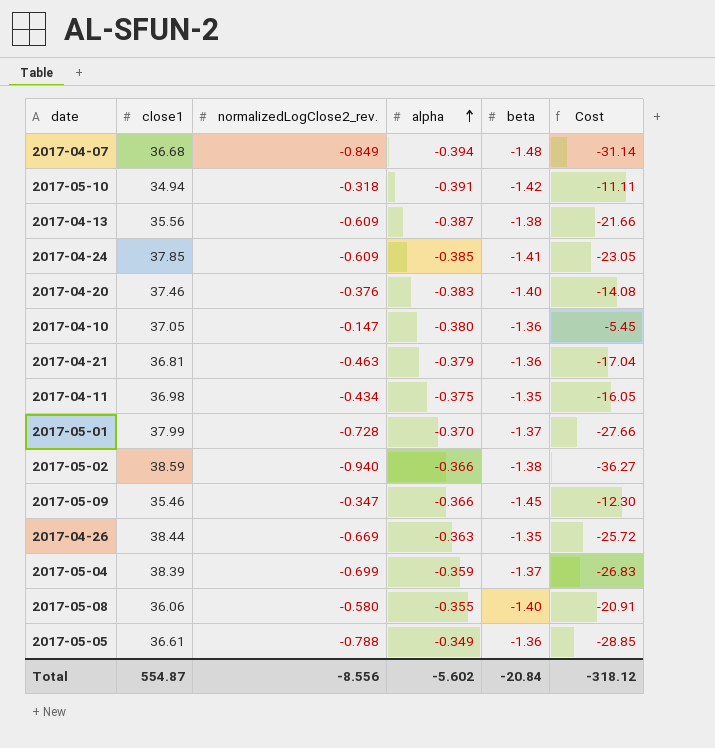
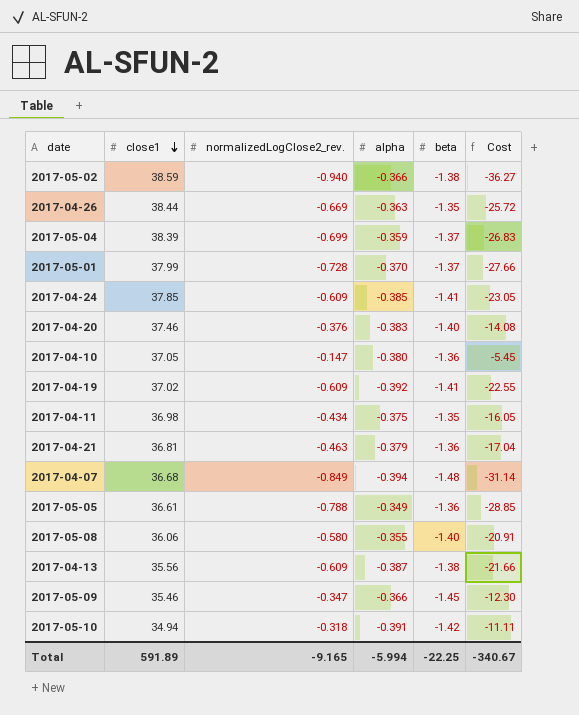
row order: alpha ascending -> close1 descending
row 2017-04-19: none -> 37.02 | -0.609 | -0.392 | -1.41 | -22.55
Total | close1: 554.87 -> 591.89
Total | normalizedLogClose2_rev.: -8.556 -> -9.165
Total | alpha: -5.602 -> -5.994
Total | beta: -20.84 -> -22.25
Total | Cost: -318.12 -> -340.67

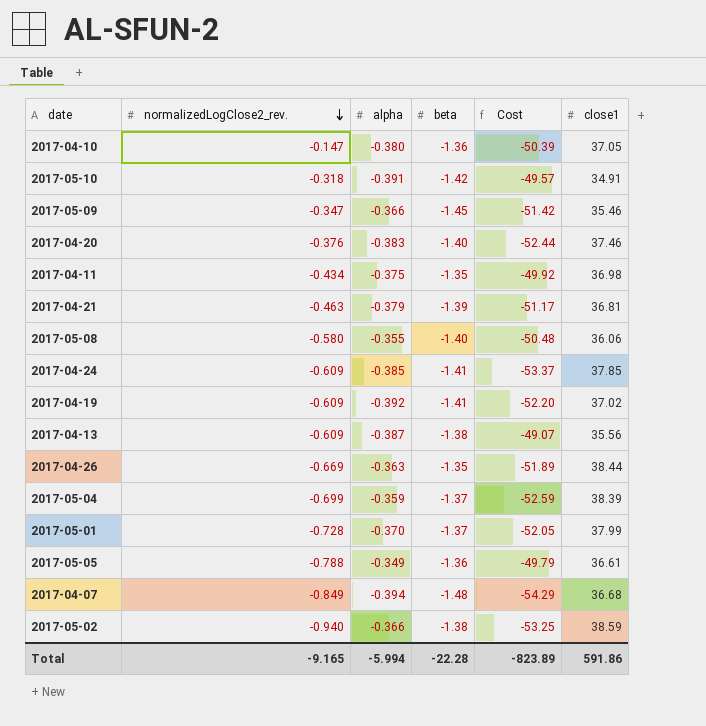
row order: close1 descending -> normalizedLogClose2_rev. descending
column Cost | formula: [close1] * [normalizedLogClose2_rev.] -> [beta] * [close1]
column close1 | position: 2 -> 6
2017-05-10 | close1: 34.94 -> 34.91
2017-04-21 | beta: -1.36 -> -1.39
Total | beta: -22.25 -> -22.28
Total | Cost: -340.67 -> -823.89
Total | close1: 591.89 -> 591.86

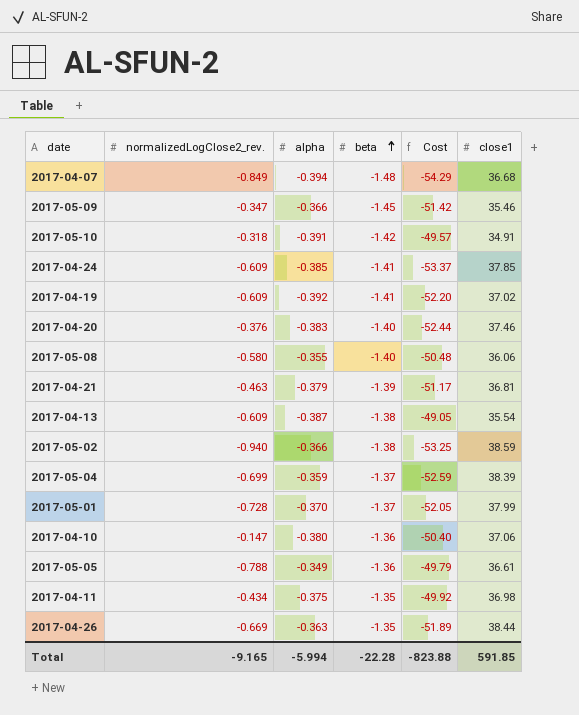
row order: normalizedLogClose2_rev. descending -> beta ascending
2017-04-13 | Cost: -49.07 -> -49.05
2017-04-13 | close1: 35.56 -> 35.54
2017-04-10 | Cost: -50.39 -> -50.40
2017-04-10 | close1: 37.05 -> 37.06
Total | Cost: -823.89 -> -823.88
Total | close1: 591.86 -> 591.85

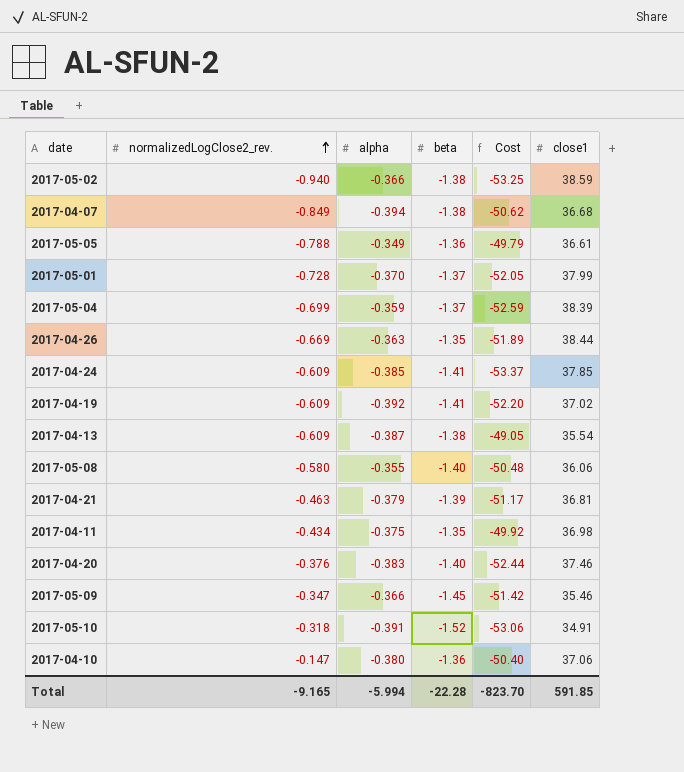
row order: beta ascending -> normalizedLogClose2_rev. ascending
2017-04-07 | beta: -1.48 -> -1.38
2017-04-07 | Cost: -54.29 -> -50.62
2017-05-10 | beta: -1.42 -> -1.52
2017-05-10 | Cost: -49.57 -> -53.06
Total | Cost: -823.88 -> -823.70

